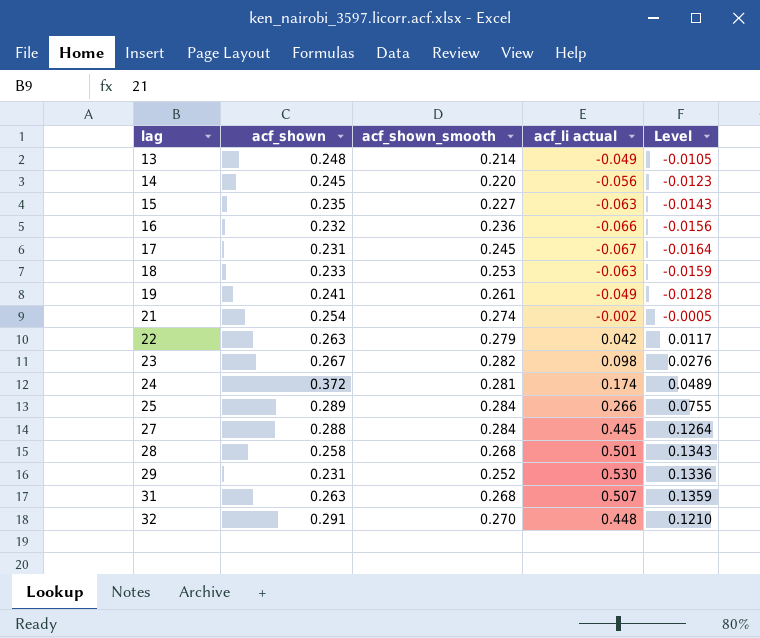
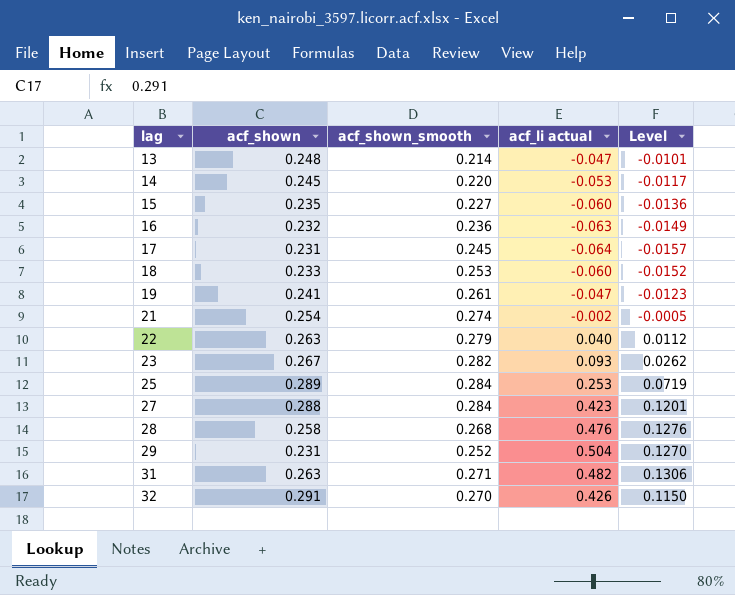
row 24: 0.372 | 0.281 | 0.174 | 0.0489 -> none
13 | acf_li actual: -0.049 -> -0.047
13 | Level: -0.0105 -> -0.0101
14 | acf_li actual: -0.056 -> -0.053
14 | Level: -0.0123 -> -0.0117
15 | acf_li actual: -0.063 -> -0.060
15 | Level: -0.0143 -> -0.0136
16 | acf_li actual: -0.066 -> -0.063
16 | Level: -0.0156 -> -0.0149
17 | acf_li actual: -0.067 -> -0.064
17 | Level: -0.0164 -> -0.0157
18 | acf_li actual: -0.063 -> -0.060
18 | Level: -0.0159 -> -0.0152
19 | acf_li actual: -0.049 -> -0.047
19 | Level: -0.0128 -> -0.0123
22 | acf_li actual: 0.042 -> 0.040
22 | Level: 0.0117 -> 0.0112
23 | acf_li actual: 0.098 -> 0.093
23 | Level: 0.0276 -> 0.0262
25 | acf_li actual: 0.266 -> 0.253
25 | Level: 0.0755 -> 0.0719
27 | acf_li actual: 0.445 -> 0.423
27 | Level: 0.1264 -> 0.1201
28 | acf_li actual: 0.501 -> 0.476
28 | Level: 0.1343 -> 0.1276
29 | acf_li actual: 0.530 -> 0.504
29 | Level: 0.1336 -> 0.1270
31 | acf_shown_smooth: 0.268 -> 0.271
31 | acf_li actual: 0.507 -> 0.482
31 | Level: 0.1359 -> 0.1306
32 | acf_li actual: 0.448 -> 0.426
32 | Level: 0.1210 -> 0.1150

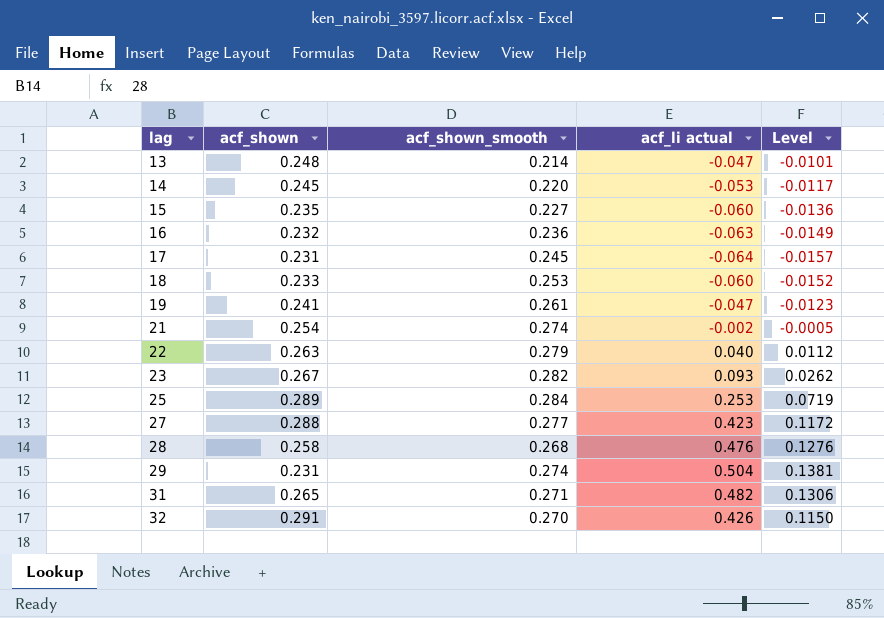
27 | acf_shown_smooth: 0.284 -> 0.277
27 | Level: 0.1201 -> 0.1172
29 | acf_shown_smooth: 0.252 -> 0.274
29 | Level: 0.1270 -> 0.1381
31 | acf_shown: 0.263 -> 0.265

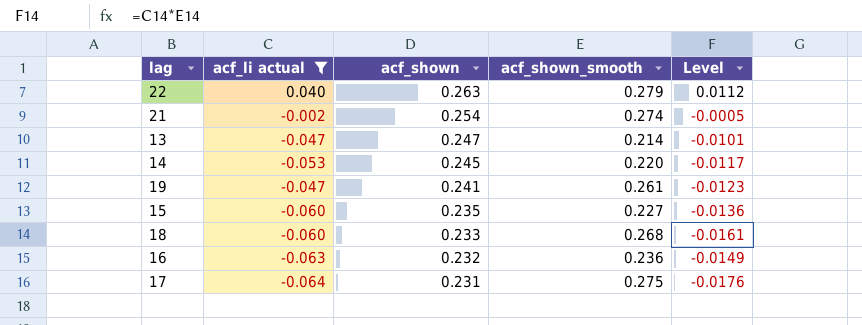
filter: none -> acf_li actual <= 0.040
row order: lag ascending -> acf_shown descending
column acf_li actual | position: 4 -> 2
13 | acf_shown: 0.248 -> 0.247
18 | acf_shown_smooth: 0.253 -> 0.268
18 | Level: -0.0152 -> -0.0161
17 | acf_shown_smooth: 0.245 -> 0.275
17 | Level: -0.0157 -> -0.0176

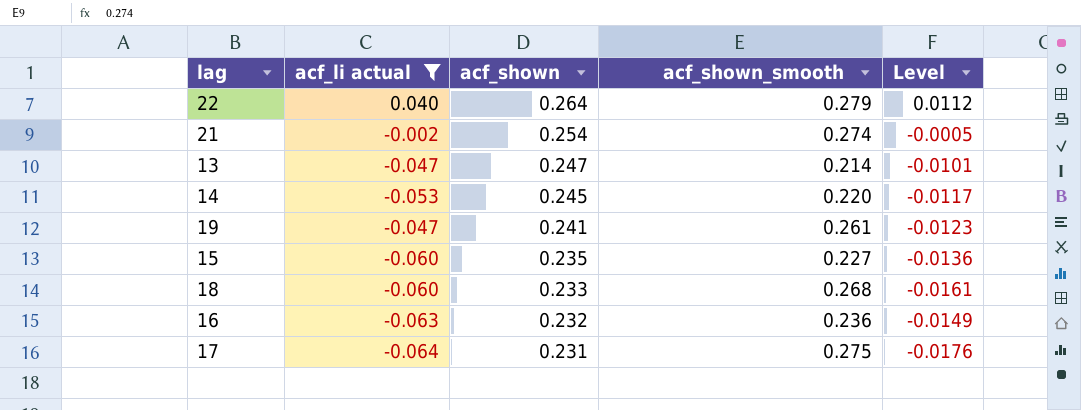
22 | acf_shown: 0.263 -> 0.264

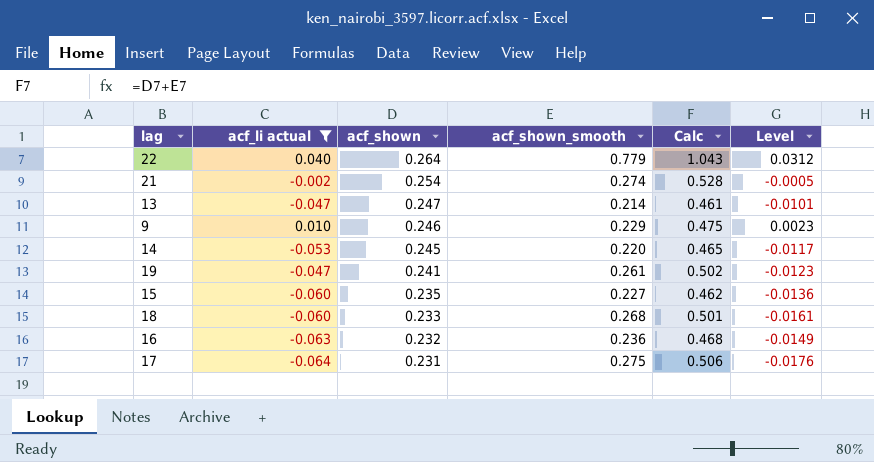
column Calc | formula: none -> [acf_shown] + [acf_shown_smooth]
22 | acf_shown_smooth: 0.279 -> 0.779
22 | Level: 0.0112 -> 0.0312
row 9: none -> 0.010 | 0.246 | 0.229 | 0.475 | 0.0023

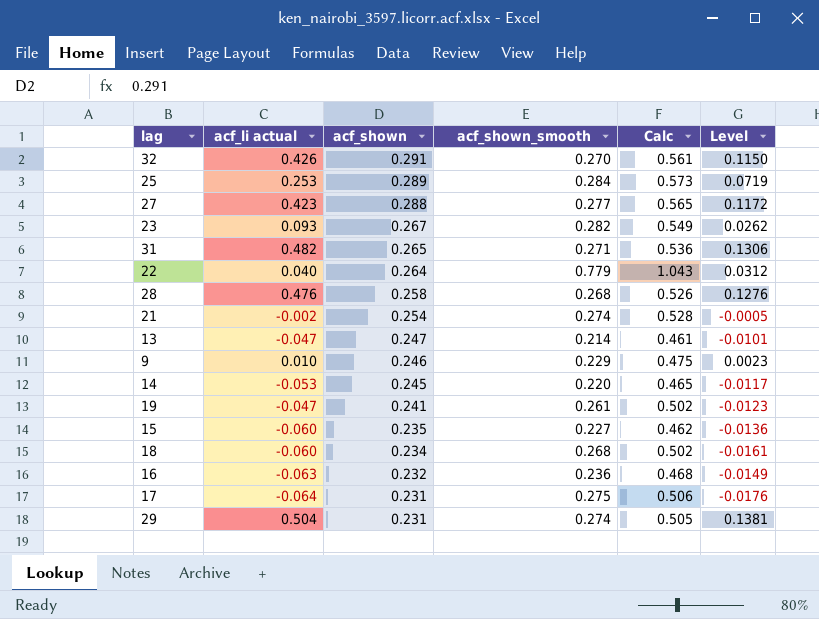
filter: acf_li actual <= 0.040 -> none
18 | acf_shown: 0.233 -> 0.234
18 | Calc: 0.501 -> 0.502

